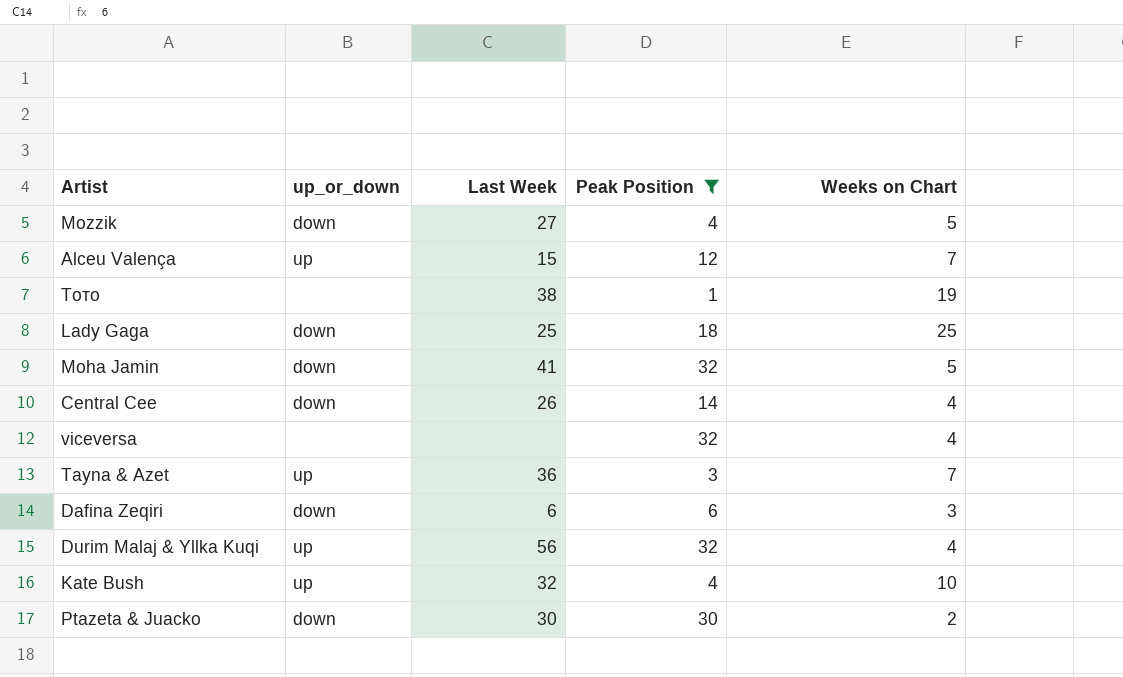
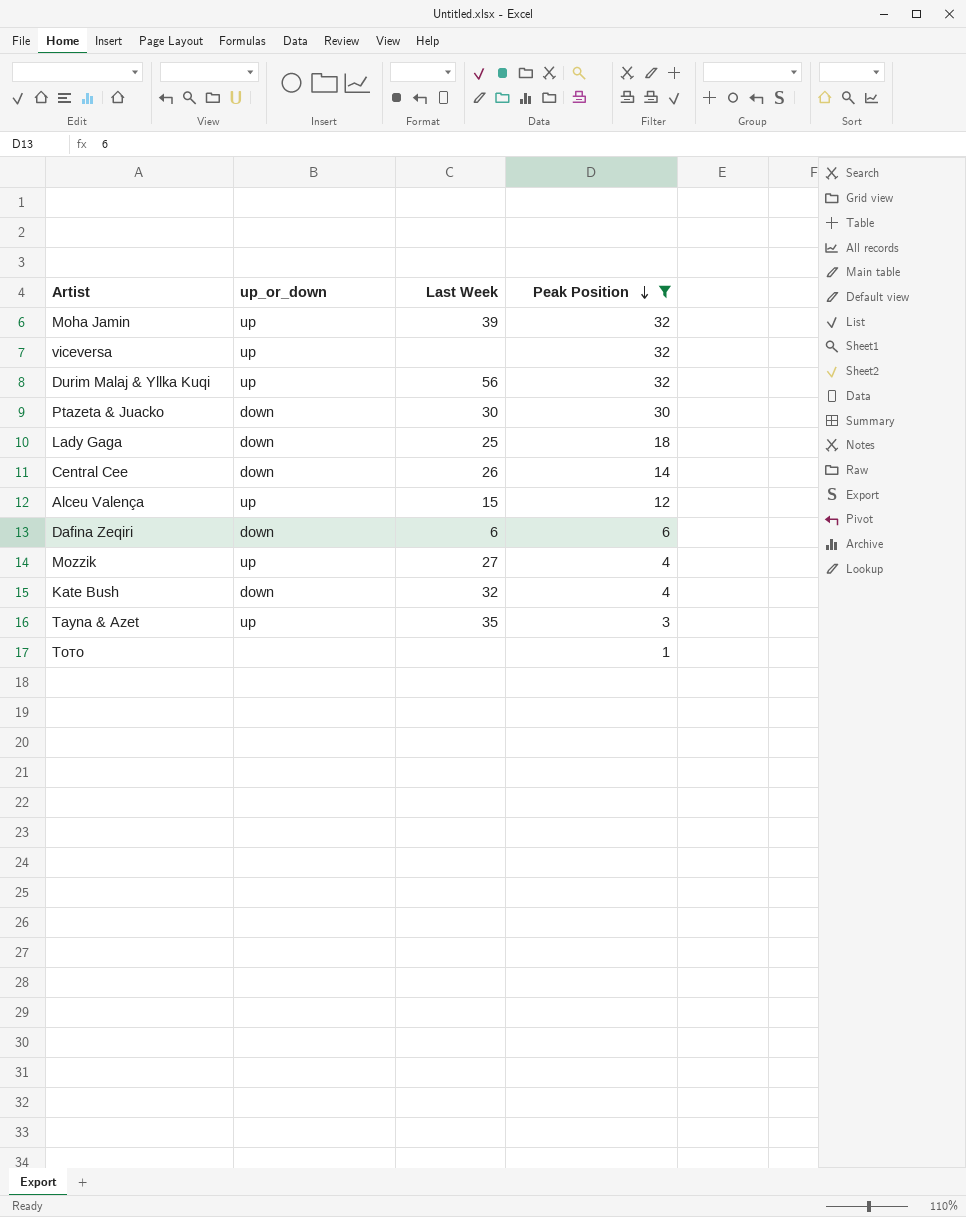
row order: none -> Peak Position descending
column Weeks on Chart | position: 5 -> none
Moha Jamin | up_or_down: down -> up
Moha Jamin | Last Week: 41 -> 39
viceversa | up_or_down: none -> up
Mozzik | up_or_down: down -> up
Kate Bush | up_or_down: up -> down
Tayna & Azet | Last Week: 36 -> 35
Тото | Last Week: 38 -> none

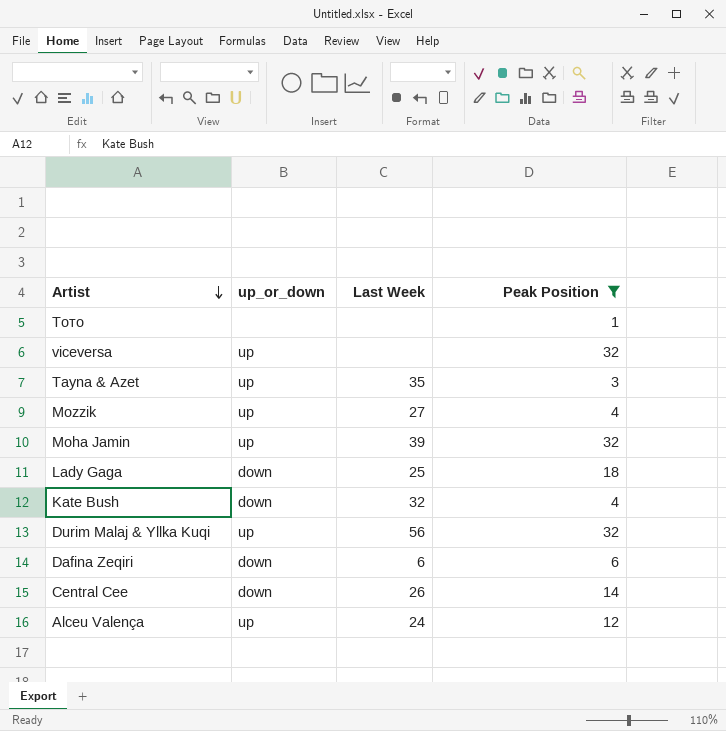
row order: Peak Position descending -> Artist descending
row Ptazeta & Juacko: down | 30 | 30 -> none
Alceu Valença | Last Week: 15 -> 24

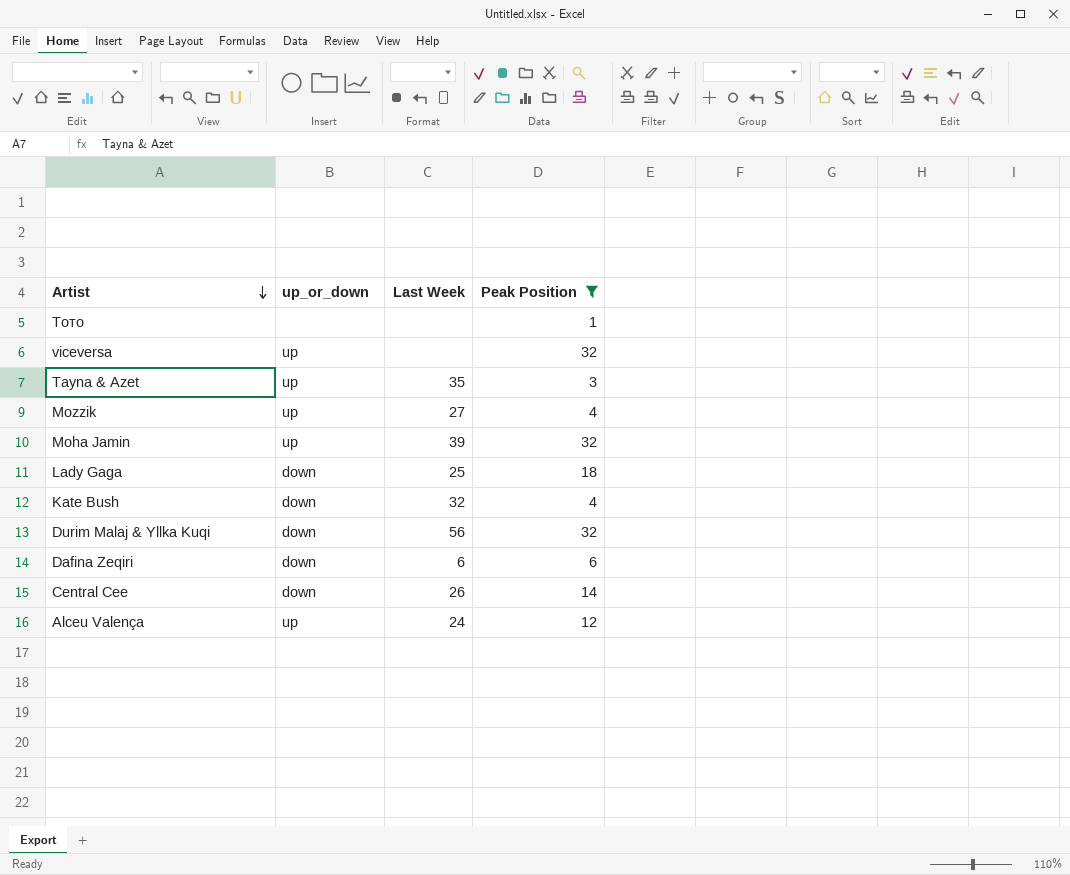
Durim Malaj & Yllka Kuqi | up_or_down: up -> down

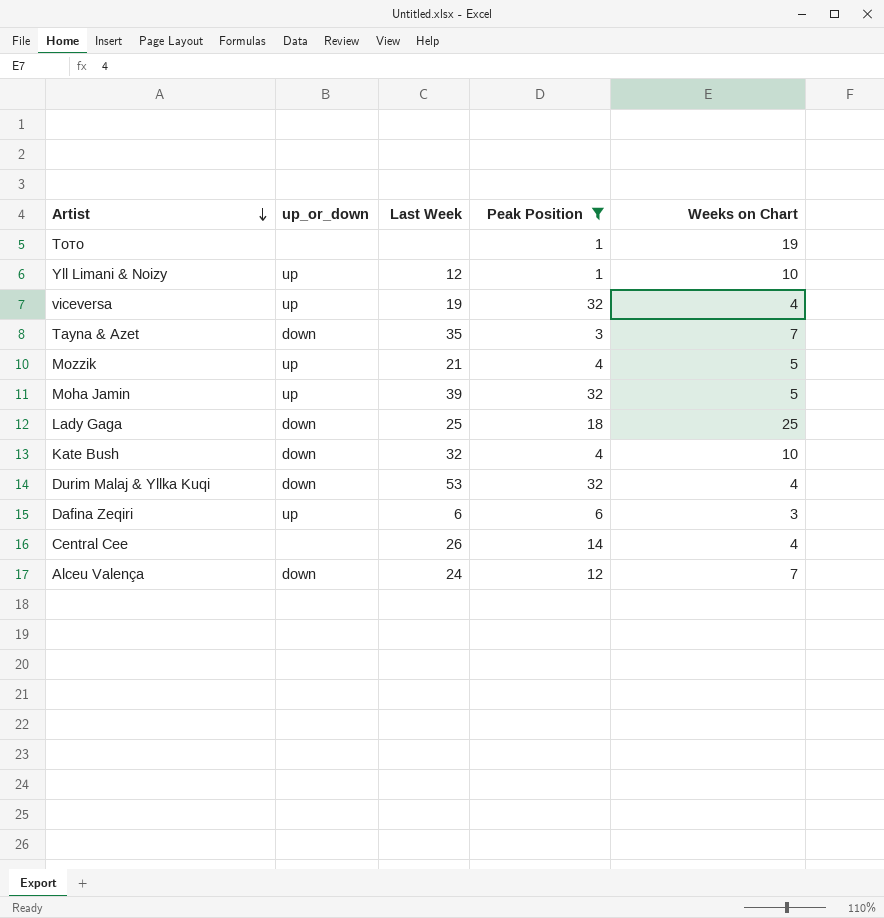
column Weeks on Chart | position: none -> 5
row Yll Limani & Noizy: none -> up | 12 | 1 | 10
viceversa | Last Week: none -> 19
Tayna & Azet | up_or_down: up -> down
Mozzik | Last Week: 27 -> 21
Durim Malaj & Yllka Kuqi | Last Week: 56 -> 53
Dafina Zeqiri | up_or_down: down -> up
Central Cee | up_or_down: down -> none
Alceu Valença | up_or_down: up -> down

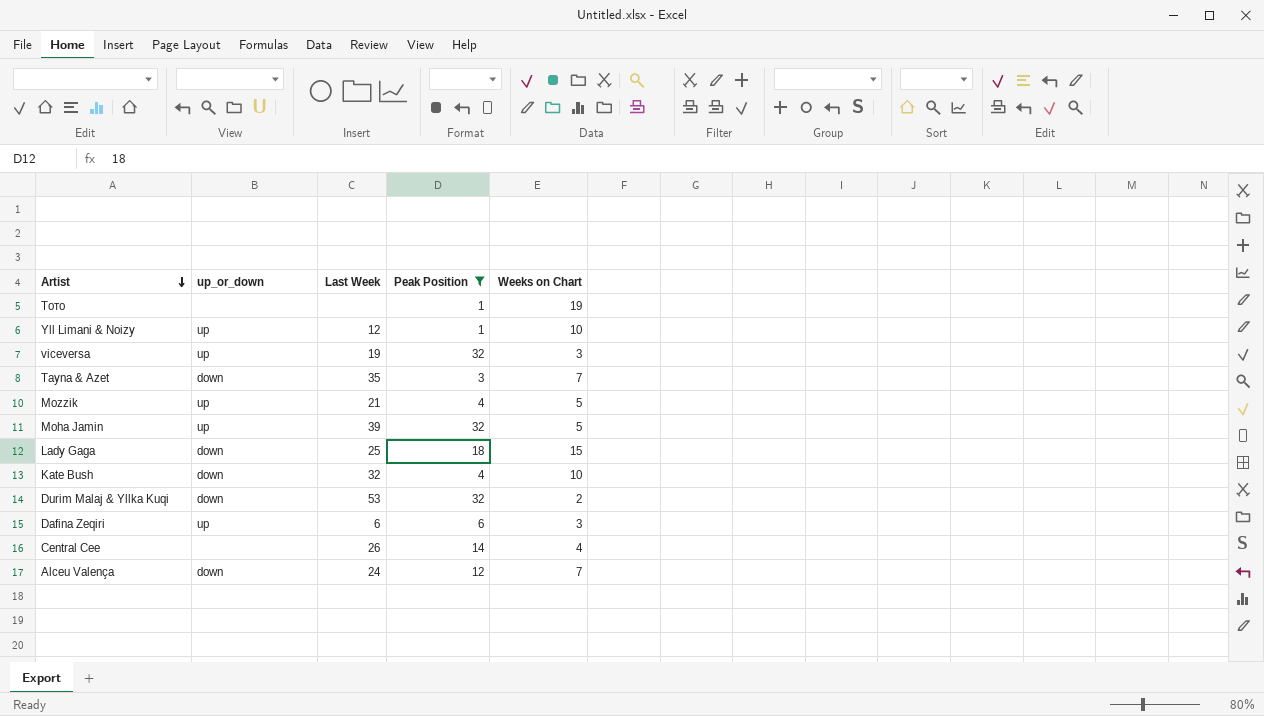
viceversa | Weeks on Chart: 4 -> 3
Lady Gaga | Weeks on Chart: 25 -> 15
Durim Malaj & Yllka Kuqi | Weeks on Chart: 4 -> 2

